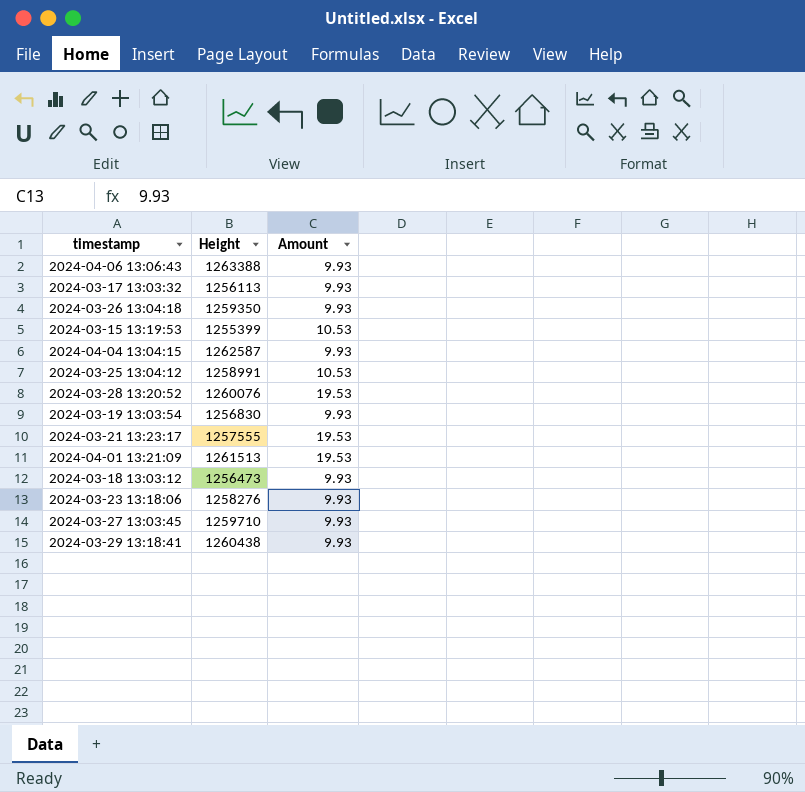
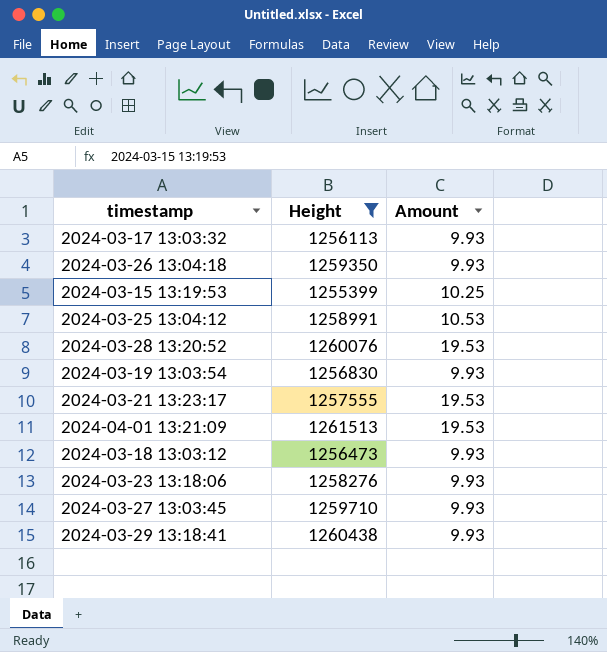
filter: none -> Height <= 1261513
2024-03-15 13:19:53 | Amount: 10.53 -> 10.25

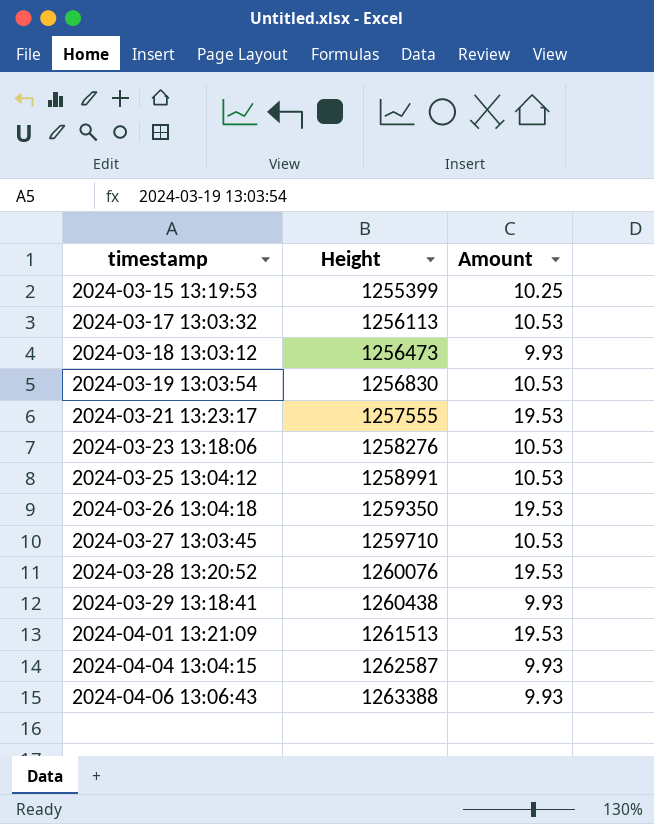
filter: Height <= 1261513 -> none
row order: none -> timestamp ascending
2024-03-17 13:03:32 | Amount: 9.93 -> 10.53
2024-03-19 13:03:54 | Amount: 9.93 -> 10.53
2024-03-23 13:18:06 | Amount: 9.93 -> 10.53
2024-03-26 13:04:18 | Amount: 9.93 -> 19.53
2024-03-27 13:03:45 | Amount: 9.93 -> 10.53

